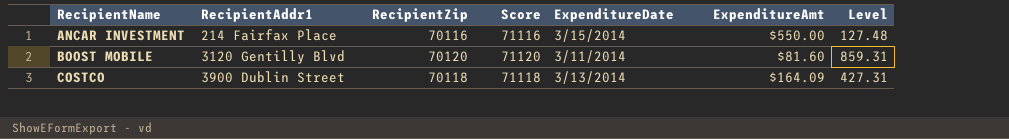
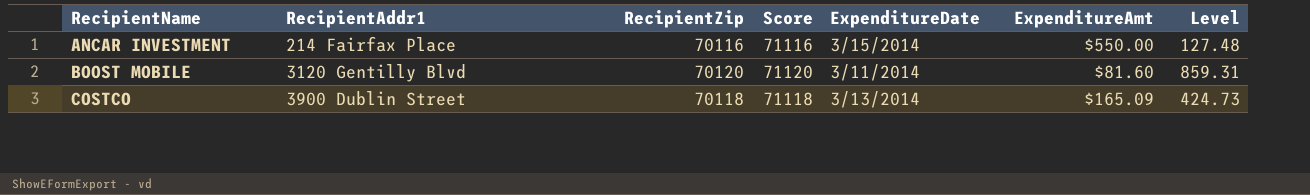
COSTCO | ExpenditureAmt: $164.09 -> $165.09
COSTCO | Level: 427.31 -> 424.73

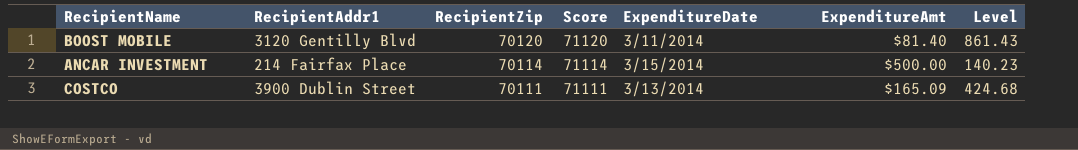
row order: RecipientName ascending -> RecipientZip descending
BOOST MOBILE | ExpenditureAmt: $81.60 -> $81.40
BOOST MOBILE | Level: 859.31 -> 861.43
ANCAR INVESTMENT | RecipientZip: 70116 -> 70114
ANCAR INVESTMENT | Score: 71116 -> 71114
ANCAR INVESTMENT | ExpenditureAmt: $550.00 -> $500.00
ANCAR INVESTMENT | Level: 127.48 -> 140.23
COSTCO | RecipientZip: 70118 -> 70111
COSTCO | Score: 71118 -> 71111
COSTCO | Level: 424.73 -> 424.68

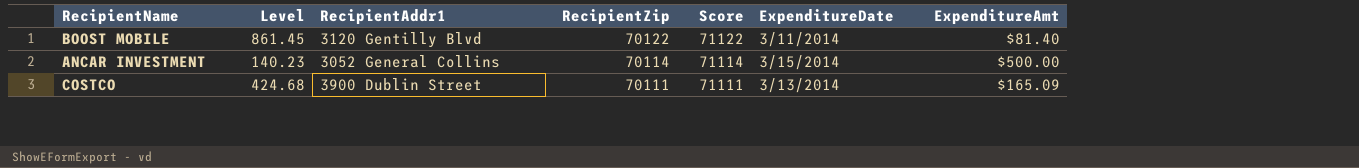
column Level | position: 7 -> 2
BOOST MOBILE | Level: 861.43 -> 861.45
BOOST MOBILE | RecipientZip: 70120 -> 70122
BOOST MOBILE | Score: 71120 -> 71122
ANCAR INVESTMENT | RecipientAddr1: 214 Fairfax Place -> 3052 General Collins

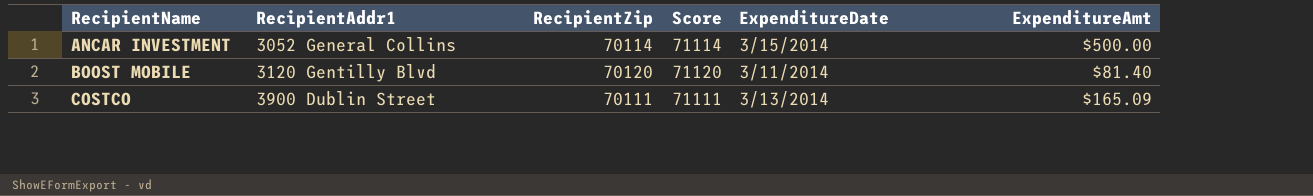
row order: RecipientZip descending -> RecipientName ascending
column Level | formula: [RecipientZip] / [ExpenditureAmt] -> none
BOOST MOBILE | RecipientZip: 70122 -> 70120
BOOST MOBILE | Score: 71122 -> 71120

